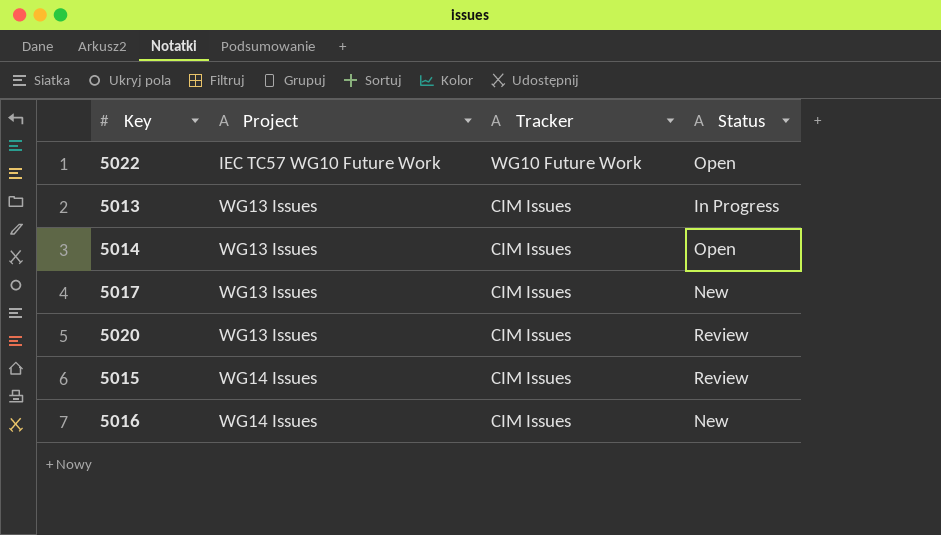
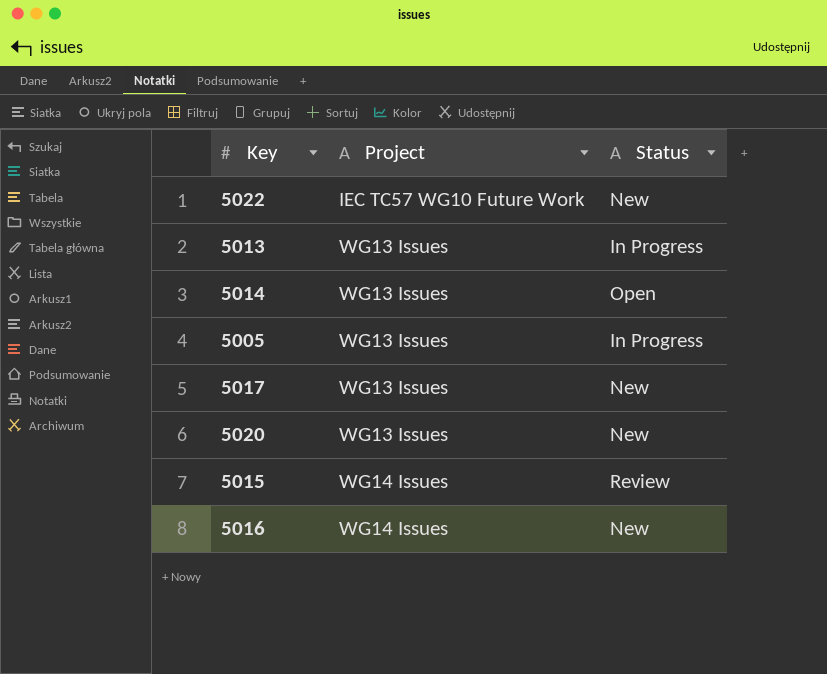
column Tracker | position: 3 -> none
5022 | Status: Open -> New
row 5005: none -> WG13 Issues | In Progress
5020 | Status: Review -> New

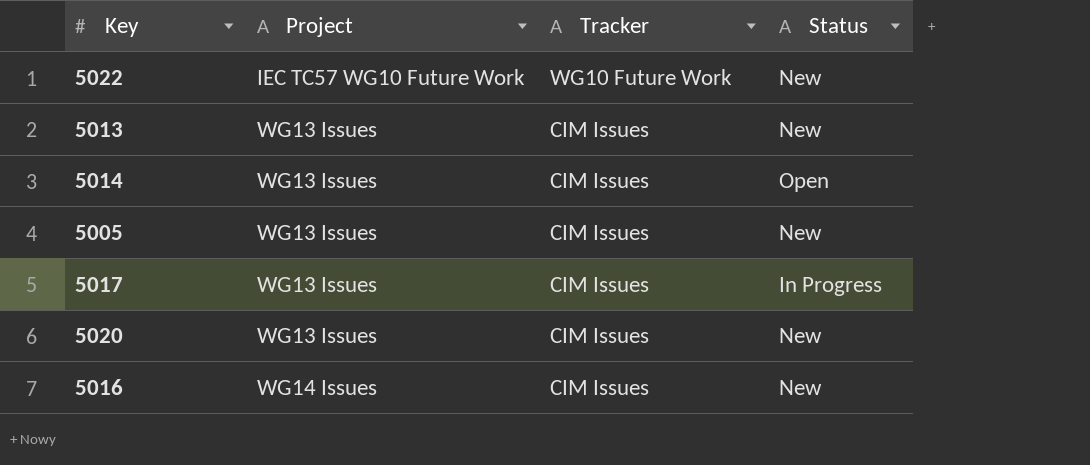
column Tracker | position: none -> 3
row 5015: WG14 Issues | Review -> none
5013 | Status: In Progress -> New
5005 | Status: In Progress -> New
5017 | Status: New -> In Progress

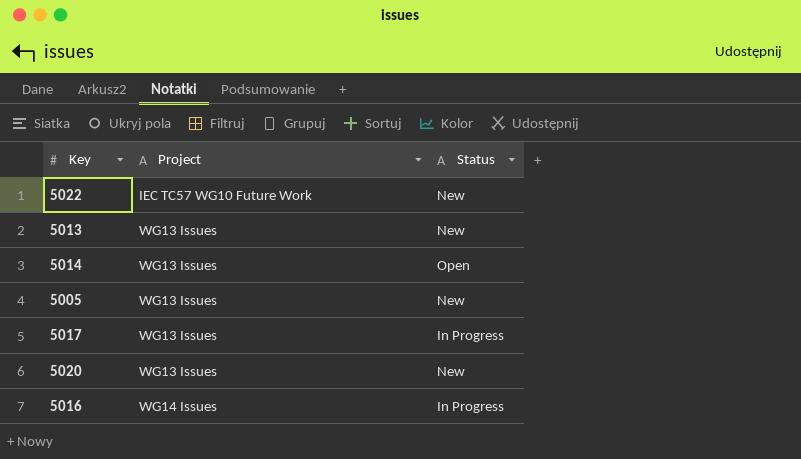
column Tracker | position: 3 -> none
5016 | Status: New -> In Progress

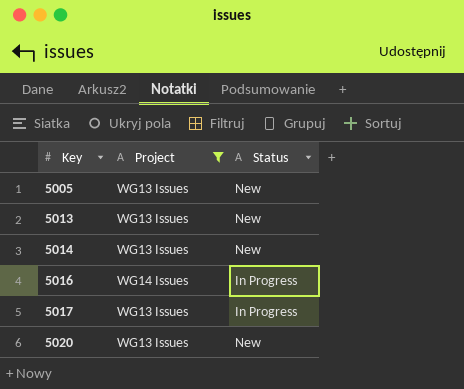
filter: none -> Project != IEC TC57 WG10 Future Work
row order: Project ascending -> Key ascending
5014 | Status: Open -> New

